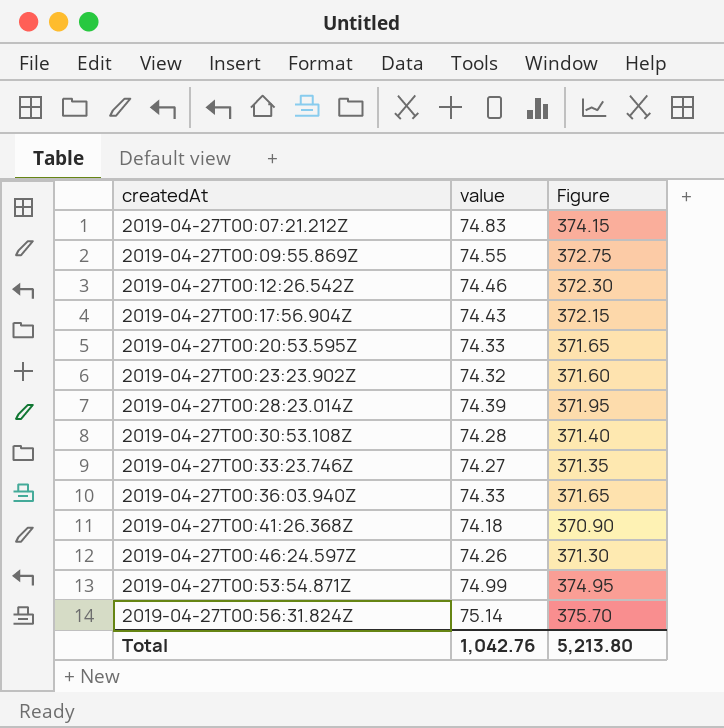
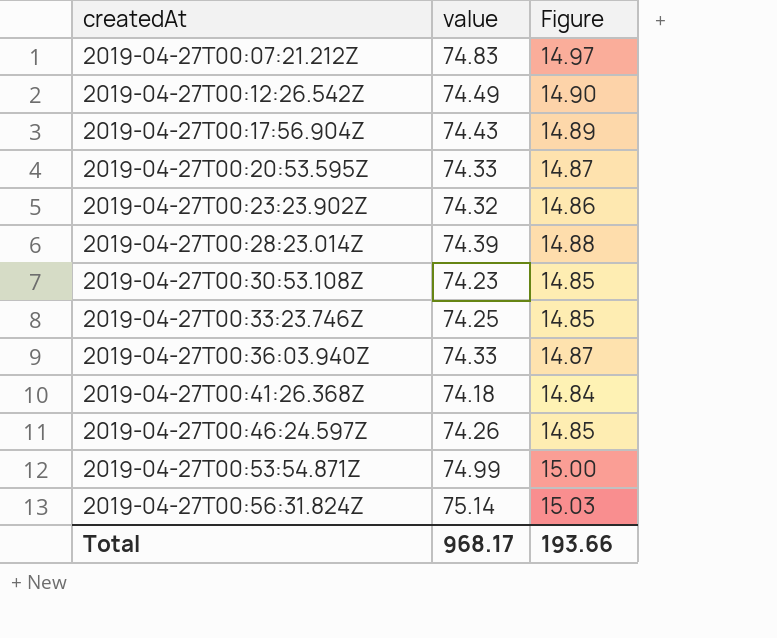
column Figure | formula: [value] * 5 -> [value] * 0.2
row 2019-04-27T00:09:55.869Z: 74.55 | 372.75 -> none
2019-04-27T00:12:26.542Z | value: 74.46 -> 74.49
2019-04-27T00:30:53.108Z | value: 74.28 -> 74.23
2019-04-27T00:33:23.746Z | value: 74.27 -> 74.25
Total | value: 1,042.76 -> 968.17
Total | Figure: 5,213.80 -> 193.66

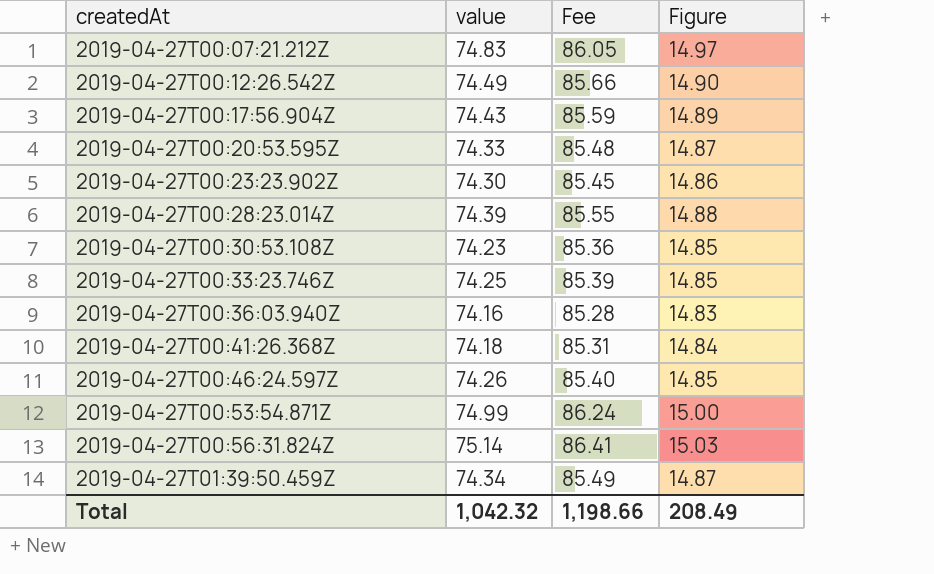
column Fee | formula: none -> [value] * 1.15
2019-04-27T00:23:23.902Z | value: 74.32 -> 74.30
2019-04-27T00:36:03.940Z | value: 74.33 -> 74.16
2019-04-27T00:36:03.940Z | Figure: 14.87 -> 14.83
row 2019-04-27T01:39:50.459Z: none -> 74.34 | 85.49 | 14.87
Total | value: 968.17 -> 1,042.32
Total | Figure: 193.66 -> 208.49

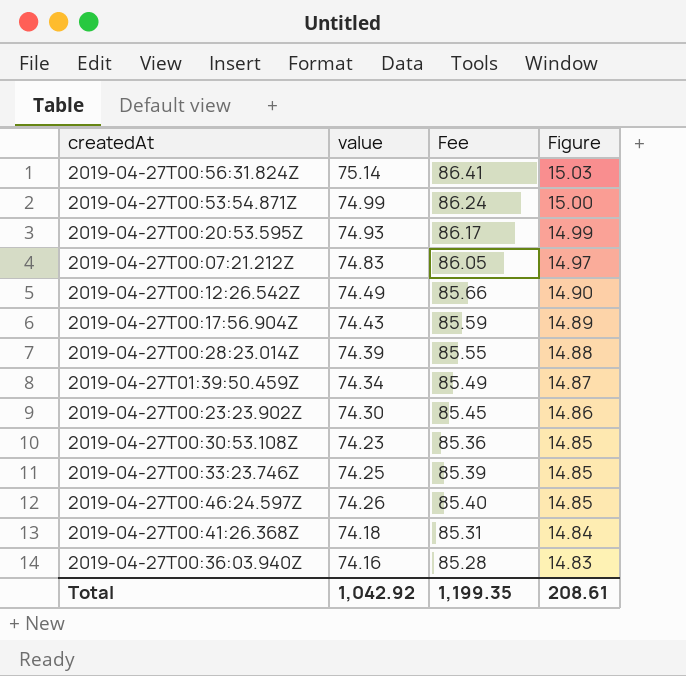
row order: createdAt ascending -> Figure descending
2019-04-27T00:20:53.595Z | value: 74.33 -> 74.93
2019-04-27T00:20:53.595Z | Fee: 85.48 -> 86.17
2019-04-27T00:20:53.595Z | Figure: 14.87 -> 14.99
Total | value: 1,042.32 -> 1,042.92
Total | Fee: 1,198.66 -> 1,199.35
Total | Figure: 208.49 -> 208.61

